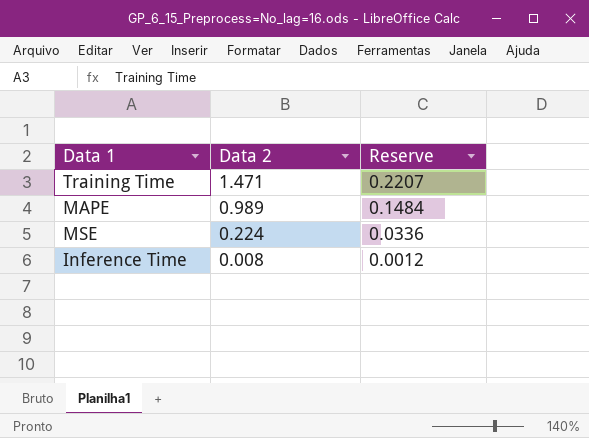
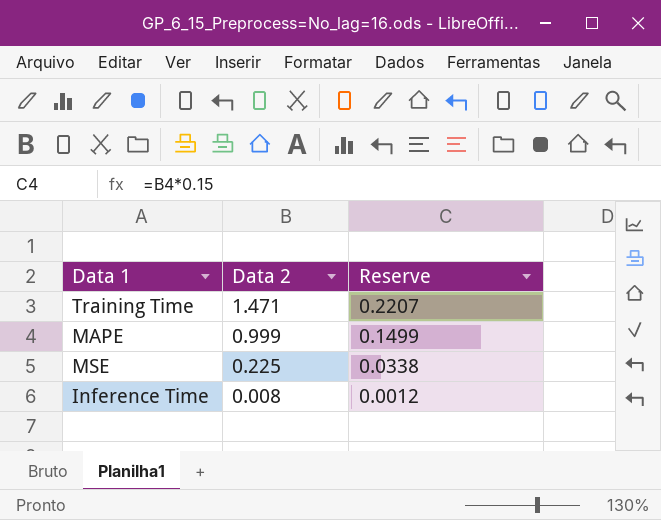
MAPE | Data 2: 0.989 -> 0.999
MAPE | Reserve: 0.1484 -> 0.1499
MSE | Data 2: 0.224 -> 0.225
MSE | Reserve: 0.0336 -> 0.0338

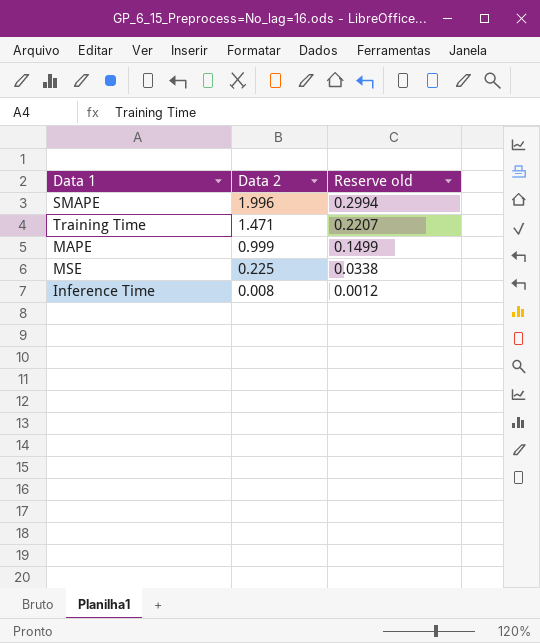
column name: Reserve -> Reserve old
row SMAPE: none -> 1.996 | 0.2994

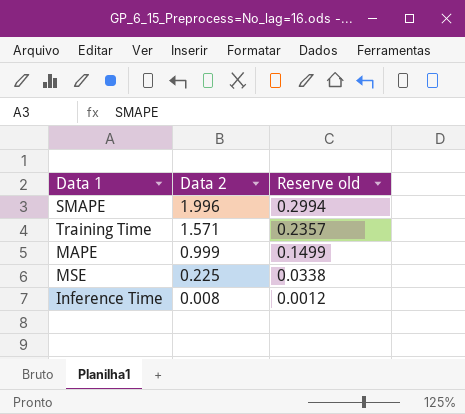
Training Time | Data 2: 1.471 -> 1.571
Training Time | Reserve old: 0.2207 -> 0.2357

